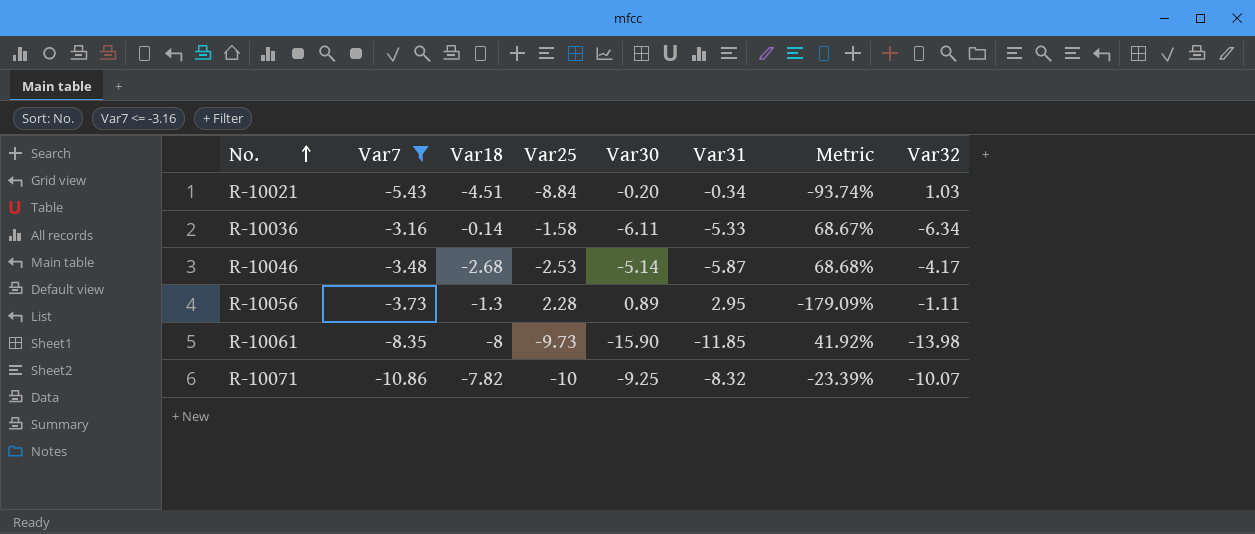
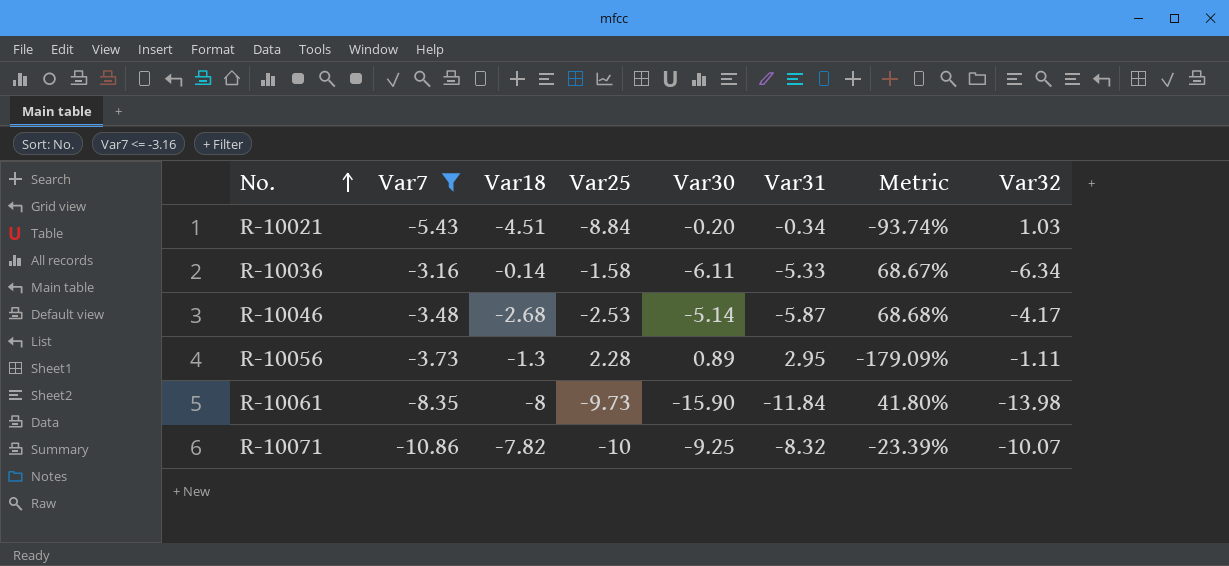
R-10061 | Var31: -11.85 -> -11.84
R-10061 | Metric: 41.92% -> 41.80%

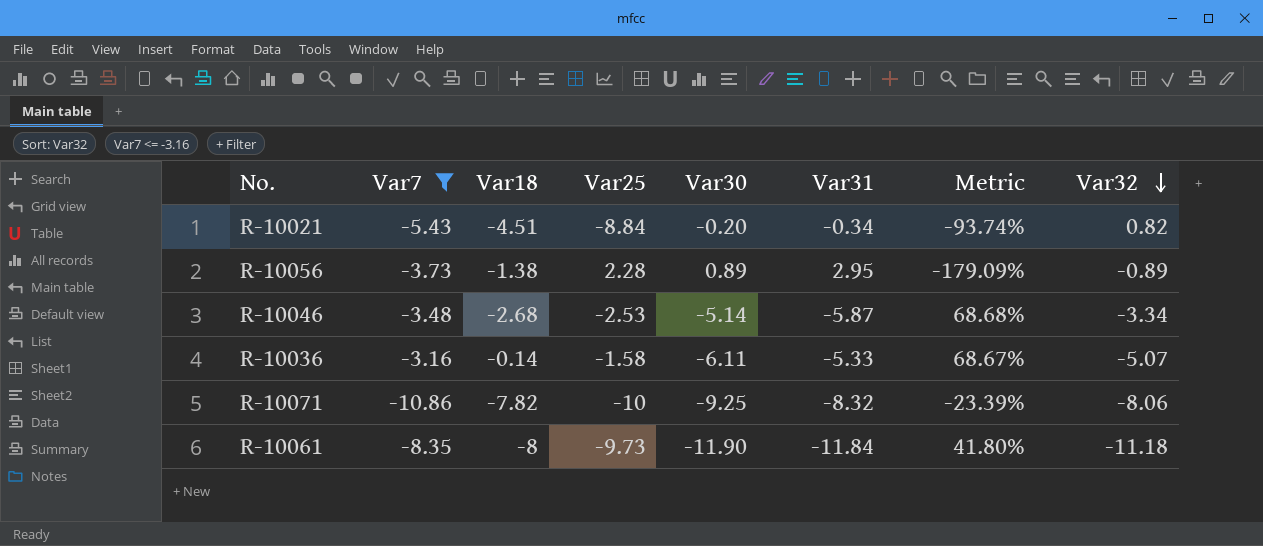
row order: No. ascending -> Var32 descending
R-10021 | Var32: 1.03 -> 0.82
R-10056 | Var18: -1.3 -> -1.38
R-10056 | Var32: -1.11 -> -0.89
R-10046 | Var32: -4.17 -> -3.34
R-10036 | Var32: -6.34 -> -5.07
R-10071 | Var32: -10.07 -> -8.06
R-10061 | Var30: -15.90 -> -11.90
R-10061 | Var32: -13.98 -> -11.18

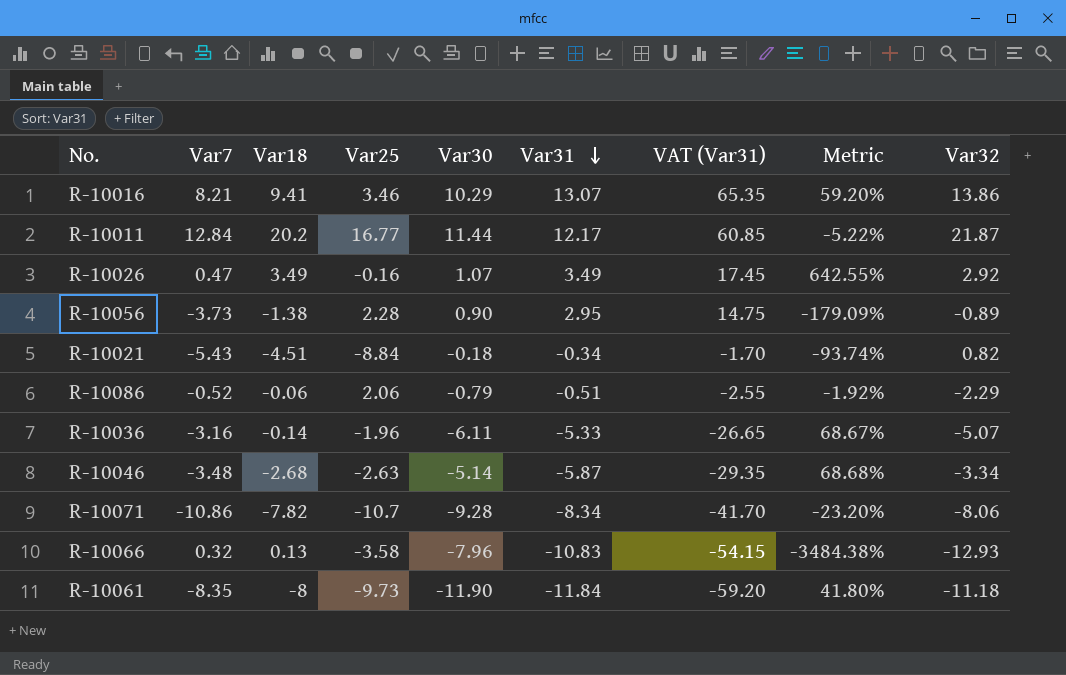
filter: Var7 <= -3.16 -> none
row order: Var32 descending -> Var31 descending
column VAT (Var31) | formula: none -> [Var31] * 5
R-10056 | Var30: 0.89 -> 0.90
R-10021 | Var30: -0.20 -> -0.18
R-10036 | Var25: -1.58 -> -1.96
R-10046 | Var25: -2.53 -> -2.63
R-10071 | Var25: -10 -> -10.7
R-10071 | Var30: -9.25 -> -9.28
R-10071 | Var31: -8.32 -> -8.34
R-10071 | Metric: -23.39% -> -23.20%

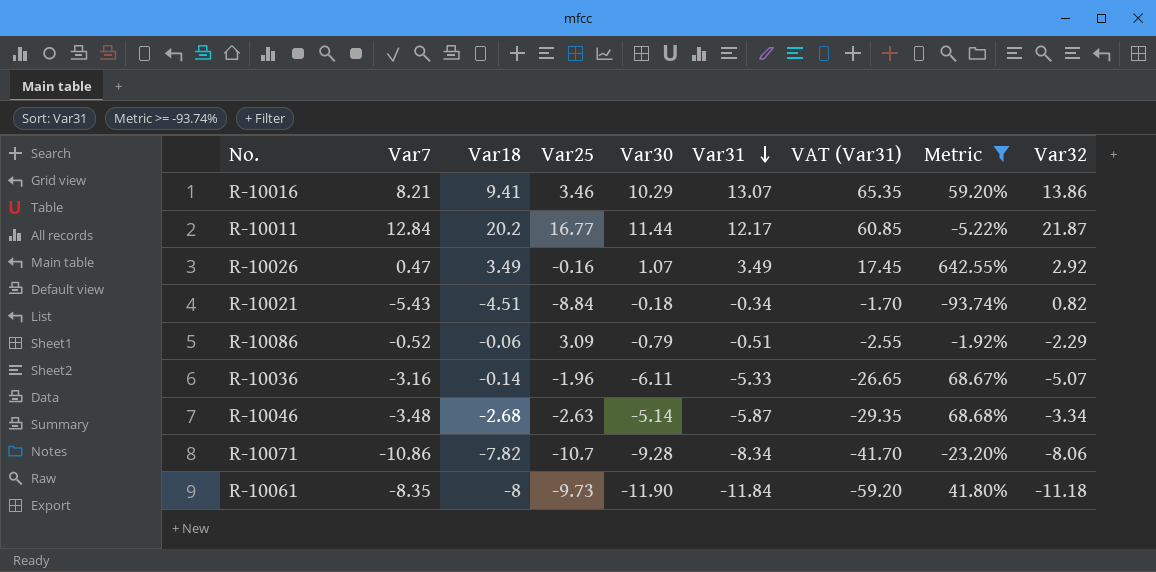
filter: none -> Metric >= -93.74%
R-10086 | Var25: 2.06 -> 3.09

